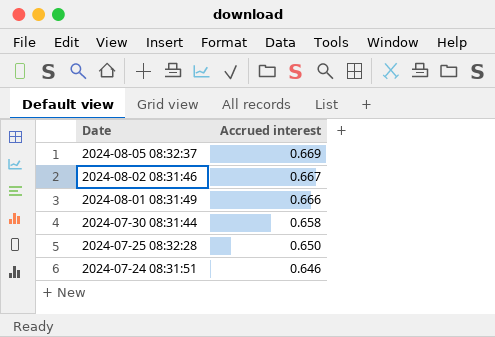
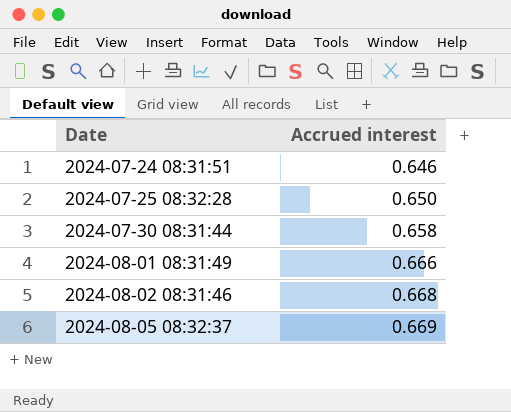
row order: Date descending -> Date ascending
2024-08-02 08:31:46 | Accrued interest: 0.667 -> 0.668

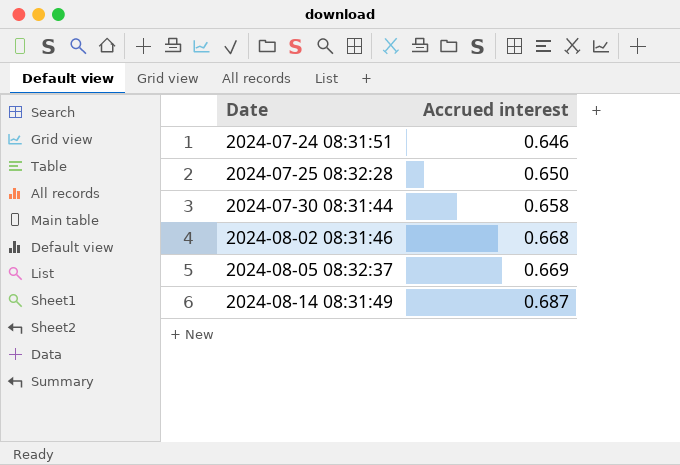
row 2024-08-01 08:31:49: 0.666 -> none
row 2024-08-14 08:31:49: none -> 0.687

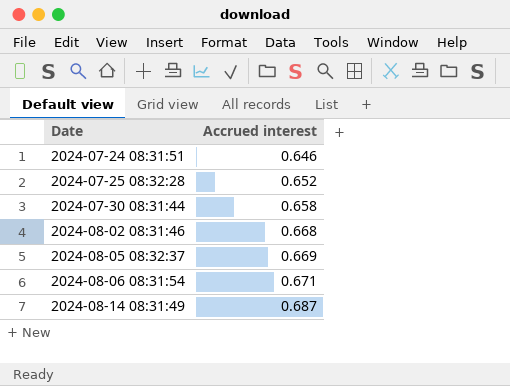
2024-07-25 08:32:28 | Accrued interest: 0.650 -> 0.652
row 2024-08-06 08:31:54: none -> 0.671

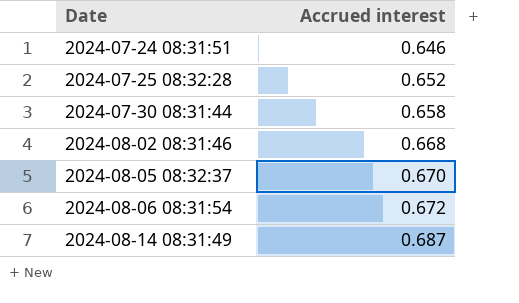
2024-08-05 08:32:37 | Accrued interest: 0.669 -> 0.670
2024-08-06 08:31:54 | Accrued interest: 0.671 -> 0.672

